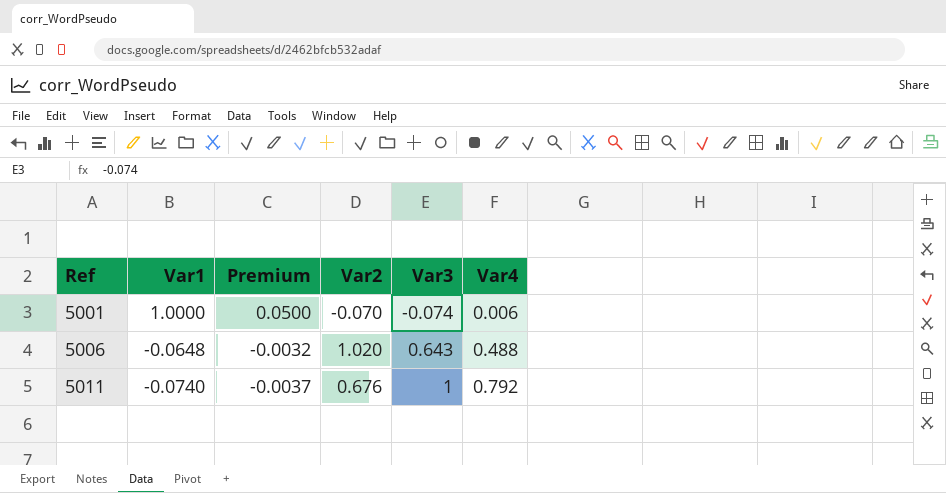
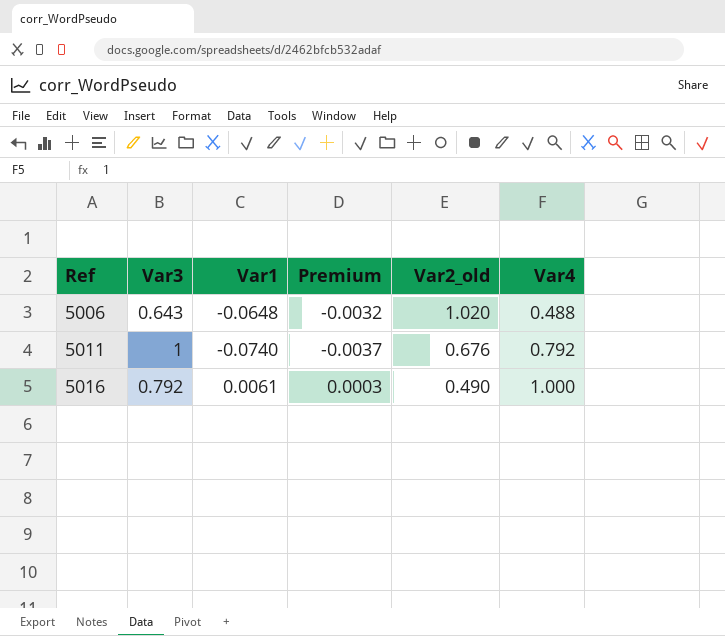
column Var3 | position: 5 -> 2
column name: Var2 -> Var2_old
row 5001: 1.0000 | 0.0500 | -0.070 | -0.074 | 0.006 -> none
row 5016: none -> 0.792 | 0.0061 | 0.0003 | 0.490 | 1.000

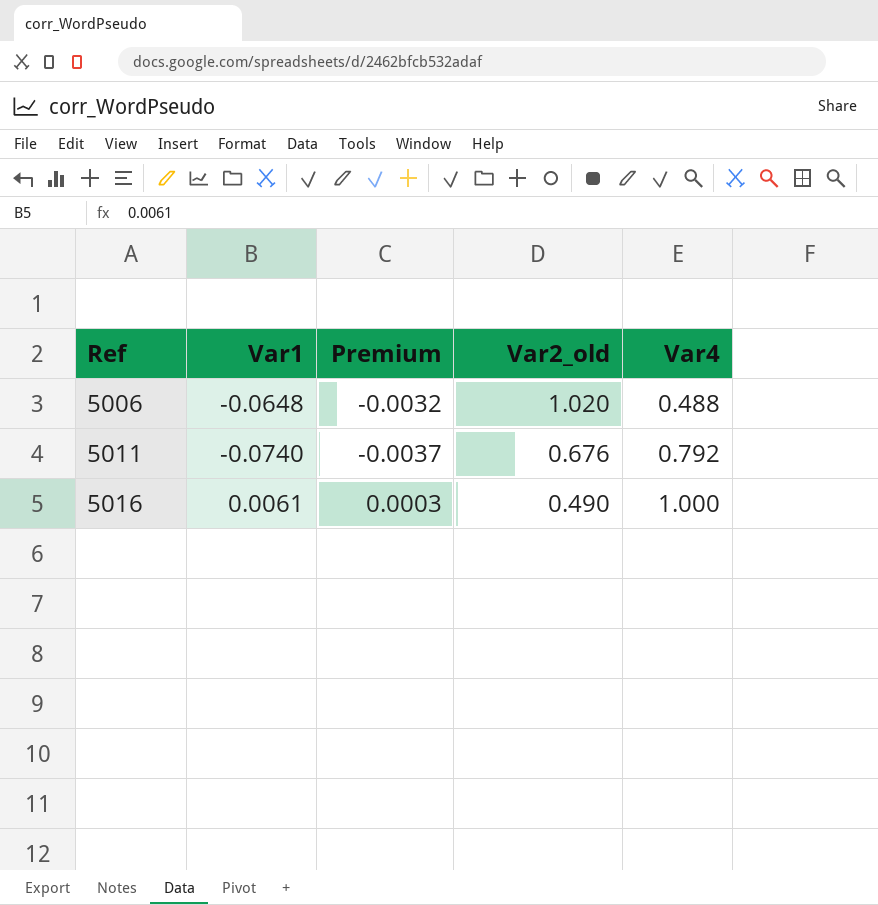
column Var3 | position: 2 -> none

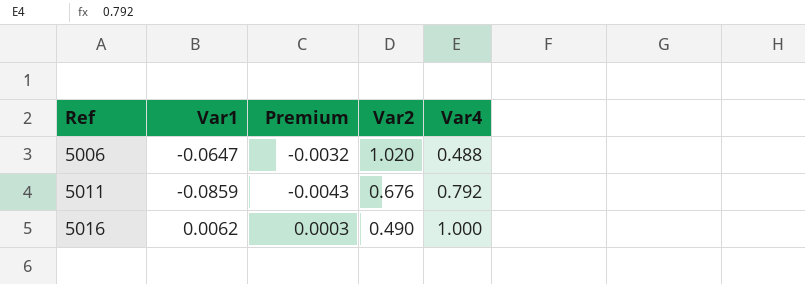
column name: Var2_old -> Var2
5006 | Var1: -0.0648 -> -0.0647
5011 | Var1: -0.0740 -> -0.0859
5011 | Premium: -0.0037 -> -0.0043
5016 | Var1: 0.0061 -> 0.0062

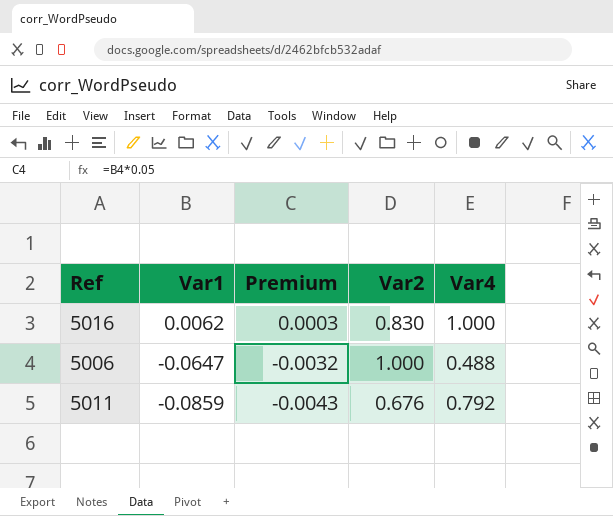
row order: Ref ascending -> Var1 descending
5016 | Var2: 0.490 -> 0.830
5006 | Var2: 1.020 -> 1.000

